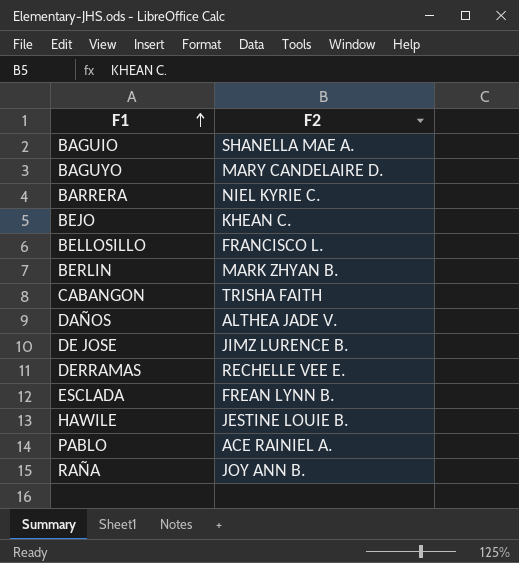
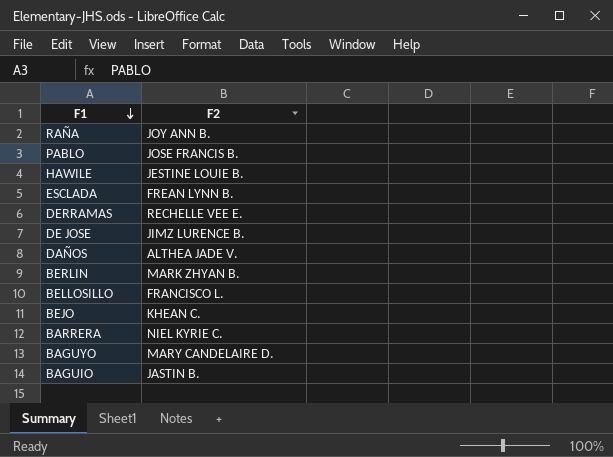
row order: F1 ascending -> F1 descending
row CABANGON: TRISHA FAITH -> none
PABLO | F2: ACE RAINIEL A. -> JOSE FRANCIS B.
BAGUIO | F2: SHANELLA MAE A. -> JASTIN B.

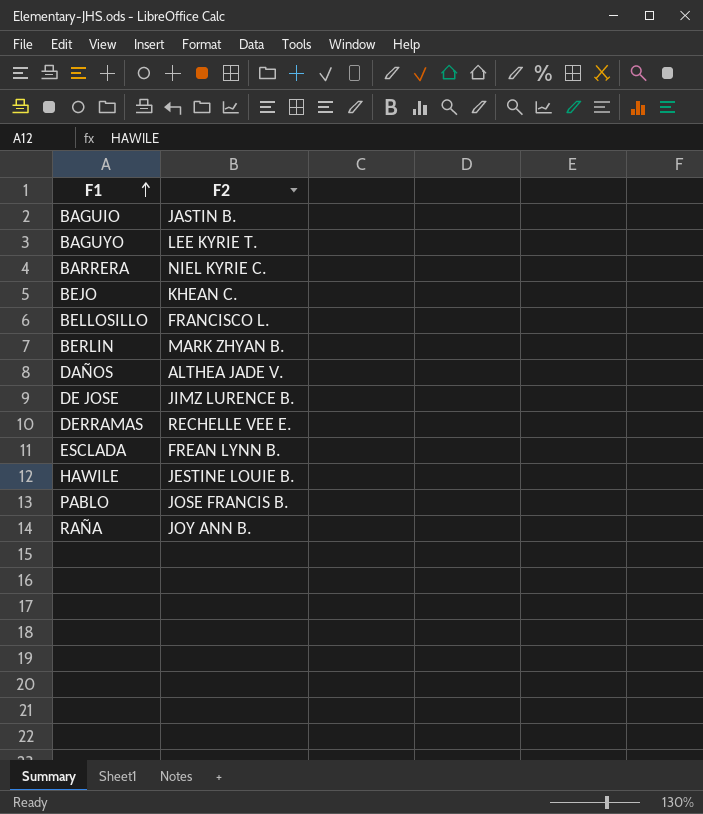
row order: F1 descending -> F1 ascending
BAGUYO | F2: MARY CANDELAIRE D. -> LEE KYRIE T.

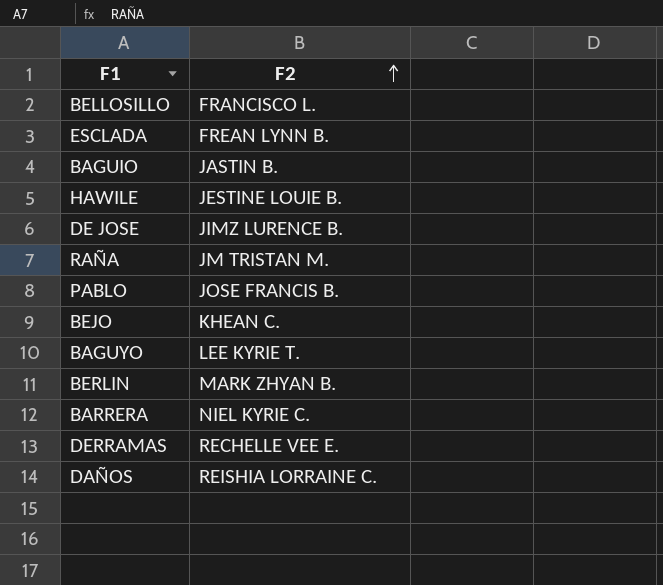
row order: F1 ascending -> F2 ascending
RAÑA | F2: JOY ANN B. -> JM TRISTAN M.
DAÑOS | F2: ALTHEA JADE V. -> REISHIA LORRAINE C.

